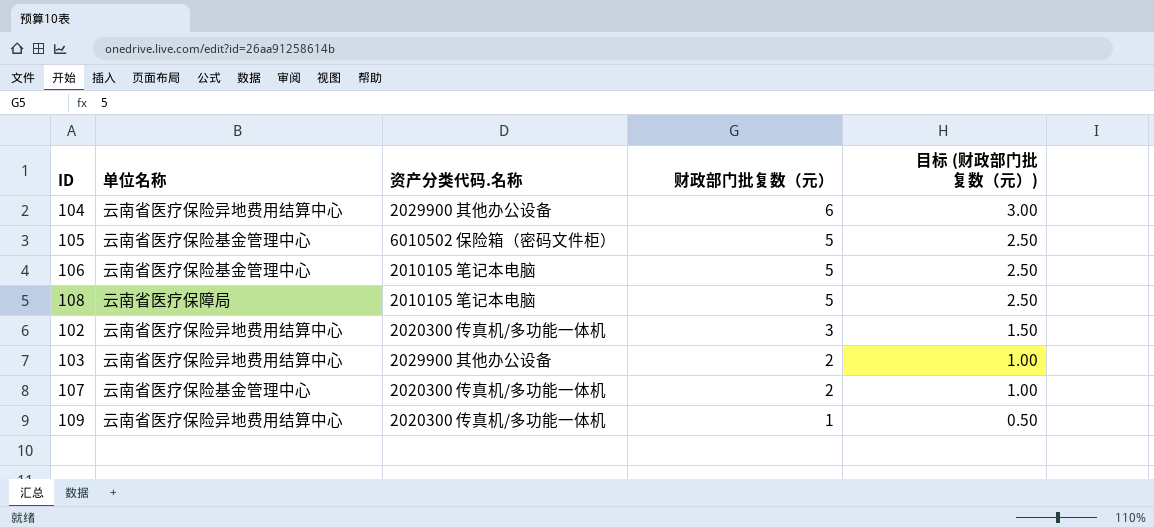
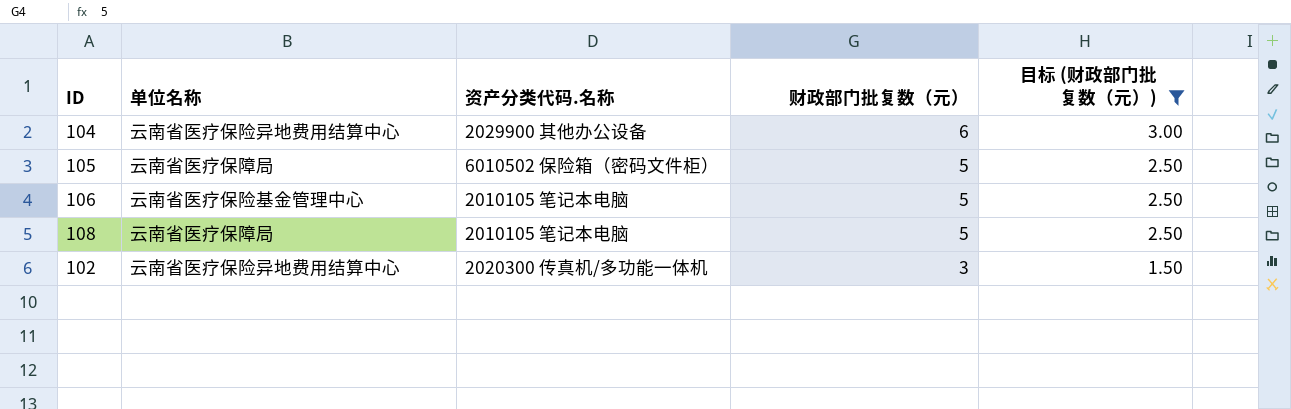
filter: none -> 目标 (财政部门批复数（元）) >= 1.50
105 | 单位名称: 云南省医疗保险基金管理中心 -> 云南省医疗保障局

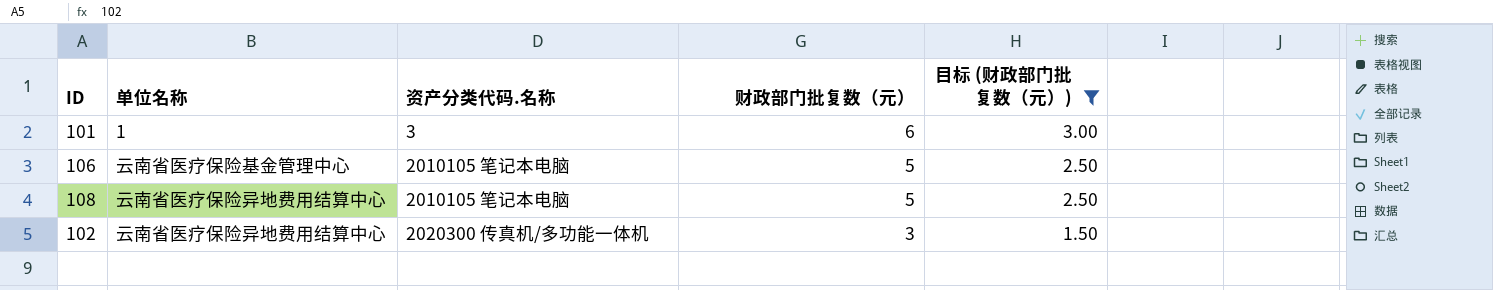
row 104: 云南省医疗保险异地费用结算中心 | 2029900 其他办公设备 | 6 | 3.00 -> none
row 105: 云南省医疗保障局 | 6010502 保险箱（密码文件柜） | 5 | 2.50 -> none
row 101: none -> 1 | 3 | 6 | 3.00
108 | 单位名称: 云南省医疗保障局 -> 云南省医疗保险异地费用结算中心

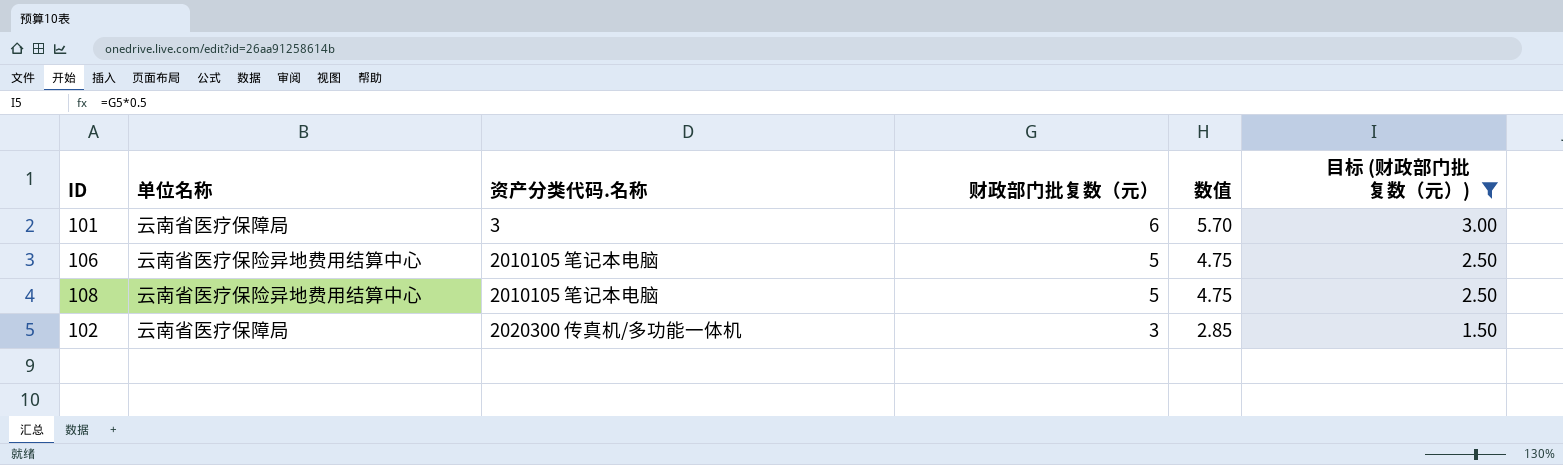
column 数值 | formula: none -> [财政部门批复数（元）] * 0.95
101 | 单位名称: 1 -> 云南省医疗保障局
106 | 单位名称: 云南省医疗保险基金管理中心 -> 云南省医疗保险异地费用结算中心
102 | 单位名称: 云南省医疗保险异地费用结算中心 -> 云南省医疗保障局

